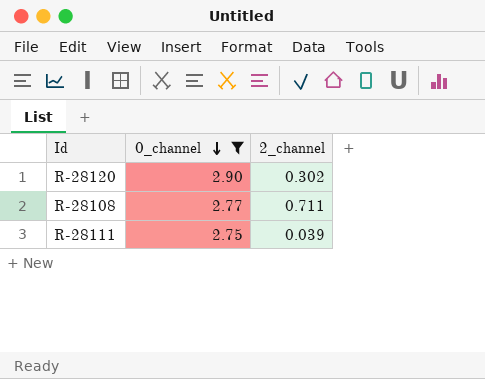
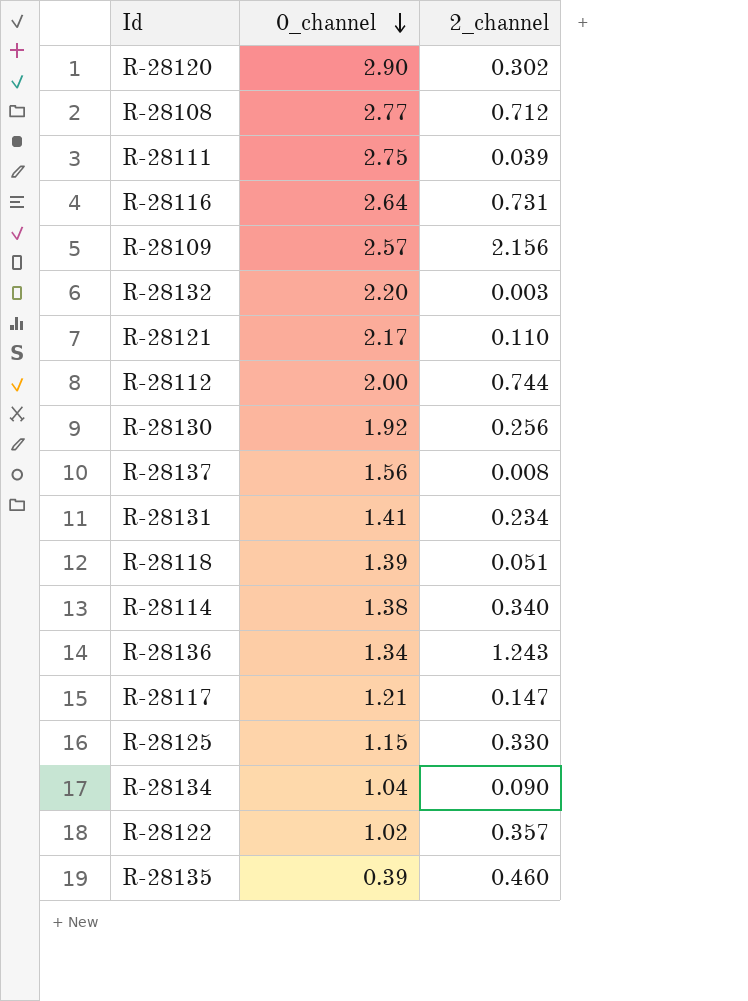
filter: 0_channel >= 2.75 -> none
R-28108 | 2_channel: 0.711 -> 0.712

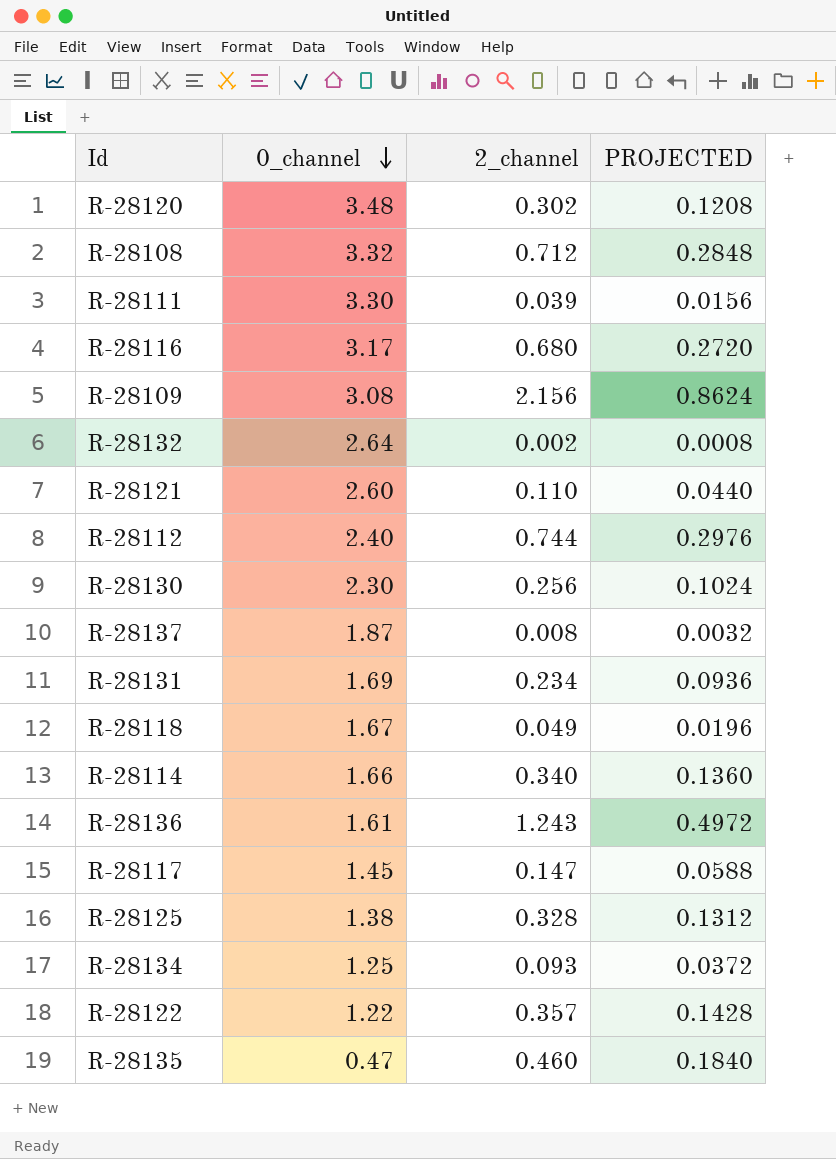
column PROJECTED | formula: none -> [2_channel] * 0.4
R-28120 | 0_channel: 2.90 -> 3.48
R-28108 | 0_channel: 2.77 -> 3.32
R-28111 | 0_channel: 2.75 -> 3.30
R-28116 | 0_channel: 2.64 -> 3.17
R-28116 | 2_channel: 0.731 -> 0.680
R-28109 | 0_channel: 2.57 -> 3.08
R-28132 | 0_channel: 2.20 -> 2.64
R-28132 | 2_channel: 0.003 -> 0.002
R-28121 | 0_channel: 2.17 -> 2.60
R-28112 | 0_channel: 2.00 -> 2.40
R-28130 | 0_channel: 1.92 -> 2.30
R-28137 | 0_channel: 1.56 -> 1.87
R-28131 | 0_channel: 1.41 -> 1.69
R-28118 | 0_channel: 1.39 -> 1.67
R-28118 | 2_channel: 0.051 -> 0.049
R-28114 | 0_channel: 1.38 -> 1.66
R-28136 | 0_channel: 1.34 -> 1.61
R-28117 | 0_channel: 1.21 -> 1.45
R-28125 | 0_channel: 1.15 -> 1.38
R-28125 | 2_channel: 0.330 -> 0.328
R-28134 | 0_channel: 1.04 -> 1.25
R-28134 | 2_channel: 0.090 -> 0.093
R-28122 | 0_channel: 1.02 -> 1.22
R-28135 | 0_channel: 0.39 -> 0.47

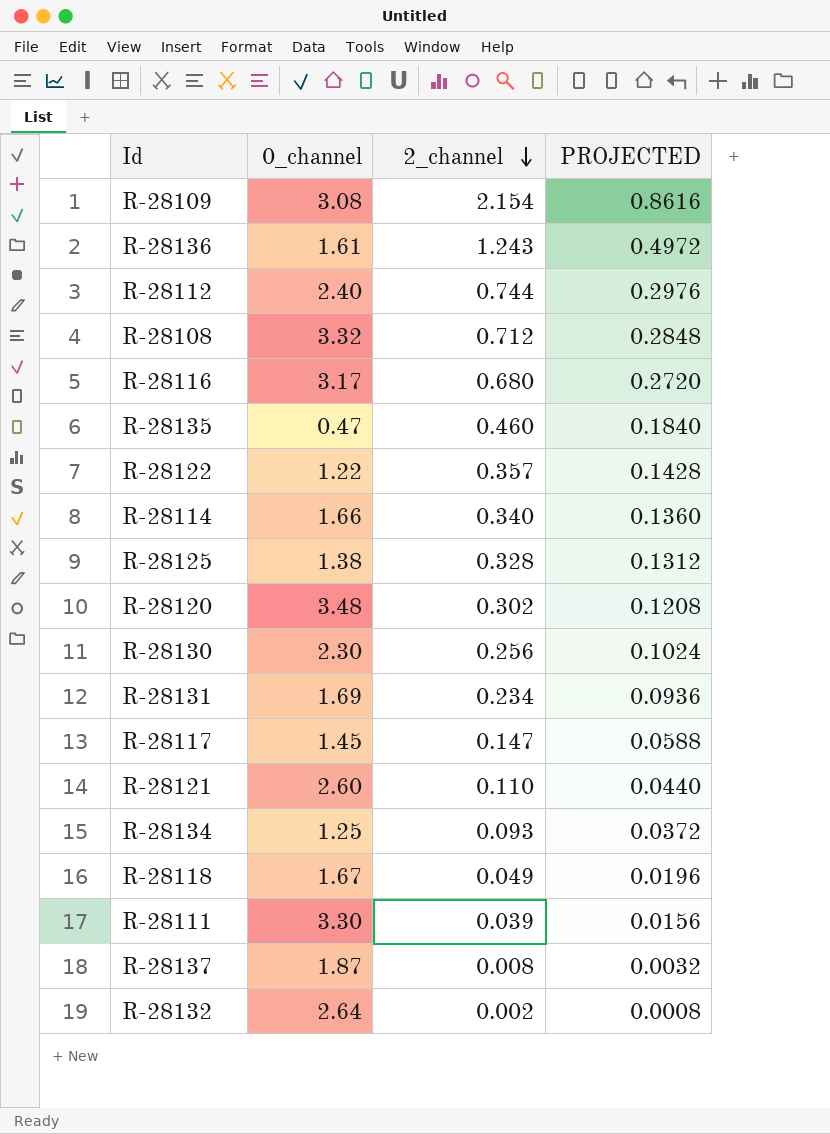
row order: 0_channel descending -> 2_channel descending
R-28109 | 2_channel: 2.156 -> 2.154
R-28109 | PROJECTED: 0.8624 -> 0.8616

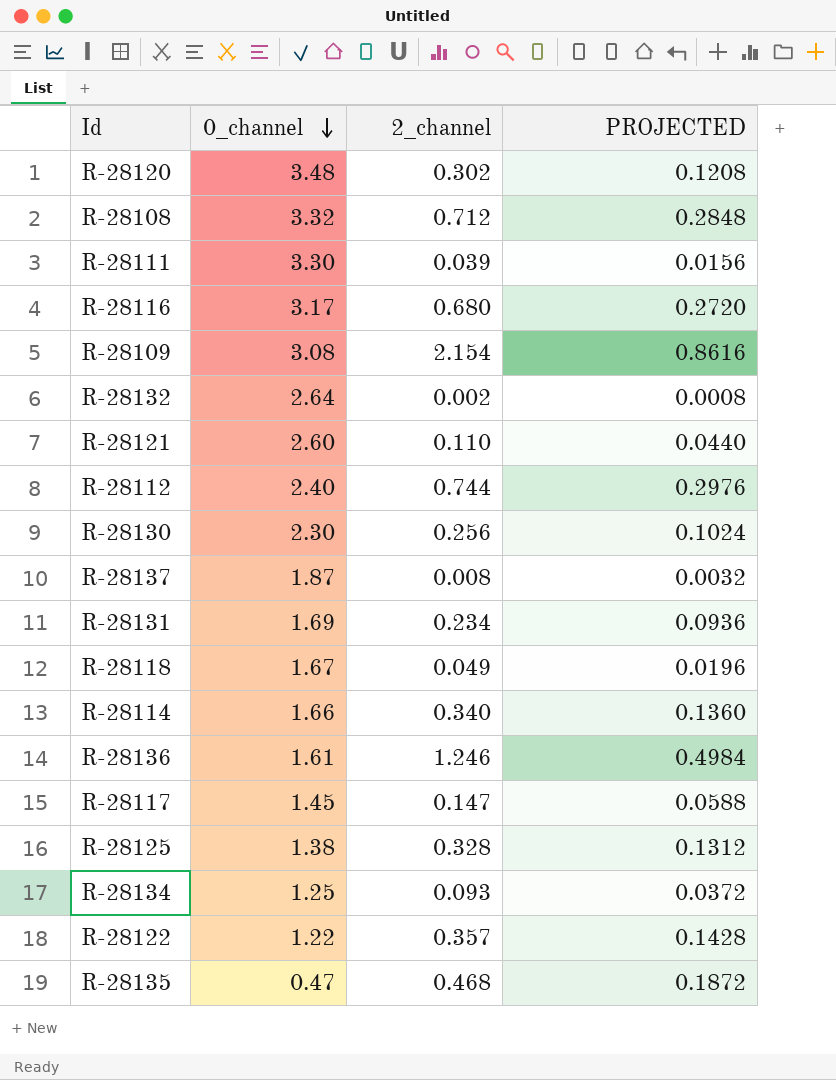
row order: 2_channel descending -> 0_channel descending
R-28136 | 2_channel: 1.243 -> 1.246
R-28136 | PROJECTED: 0.4972 -> 0.4984
R-28135 | 2_channel: 0.460 -> 0.468
R-28135 | PROJECTED: 0.1840 -> 0.1872

